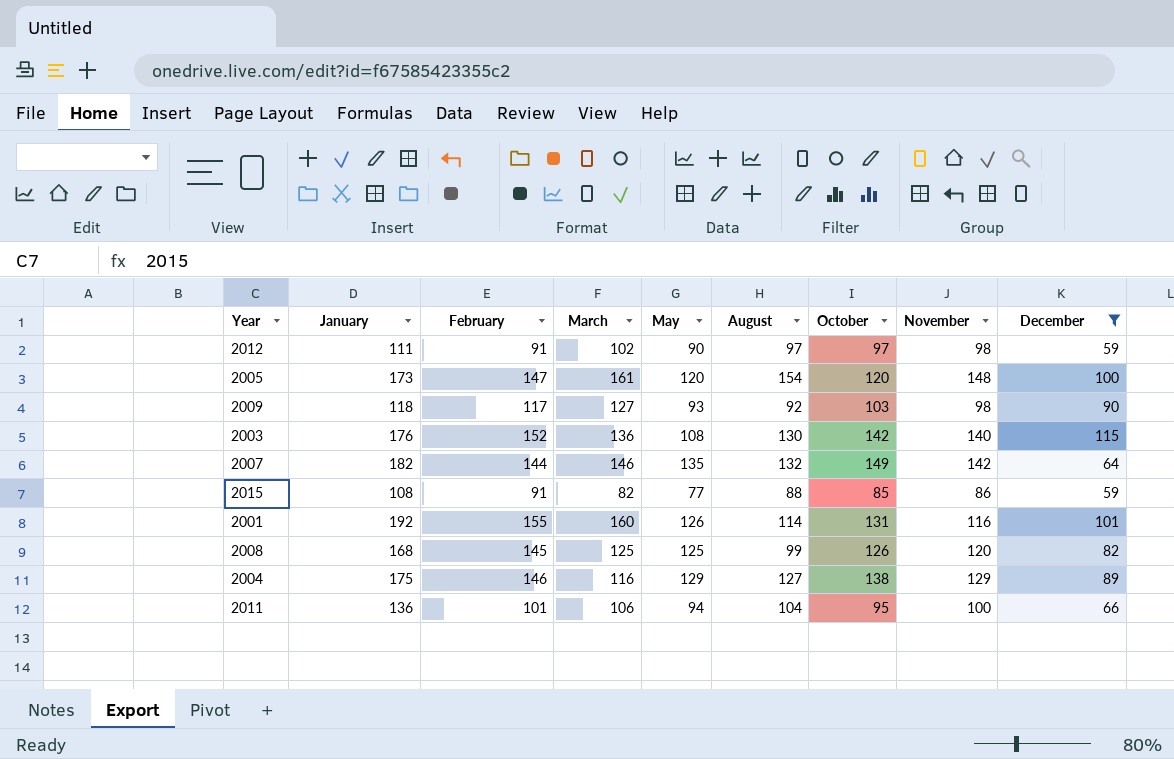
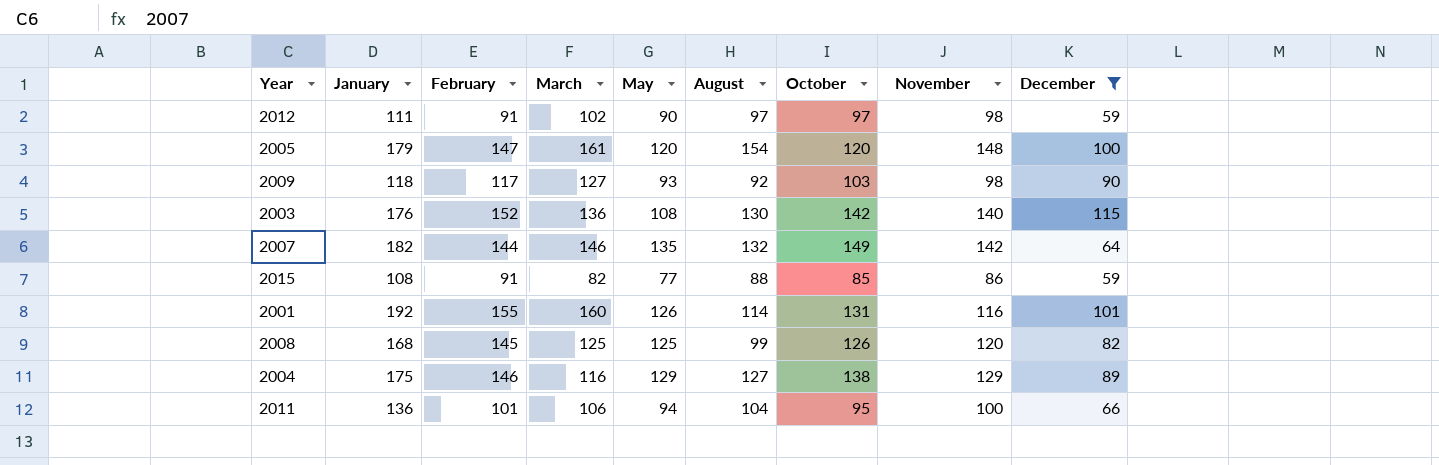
2005 | January: 173 -> 179

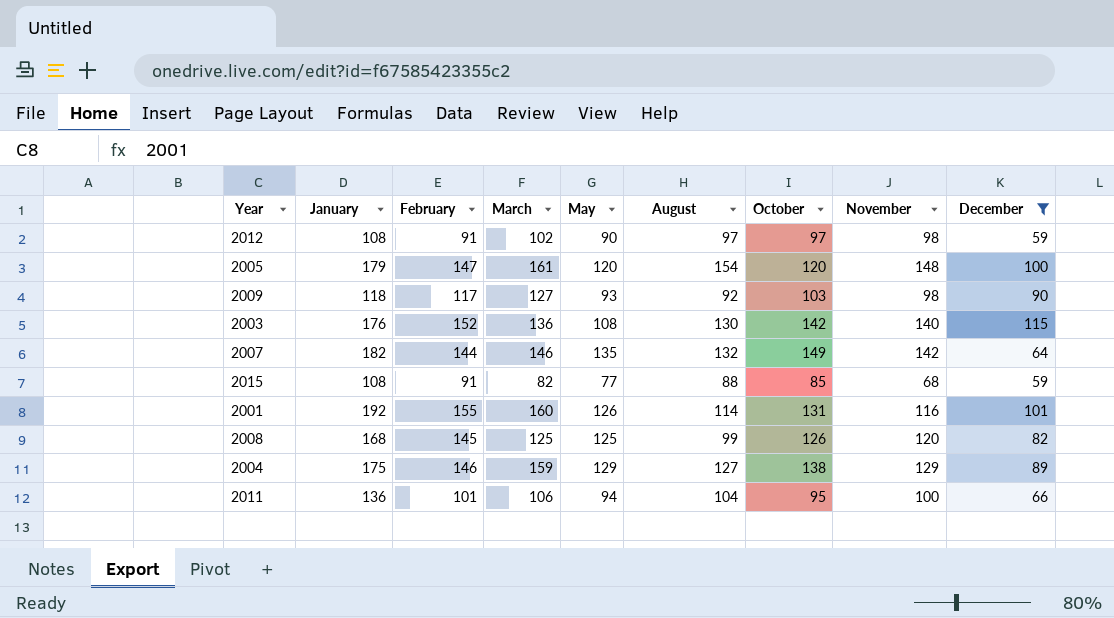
2012 | January: 111 -> 108
2015 | November: 86 -> 68
2004 | March: 116 -> 159

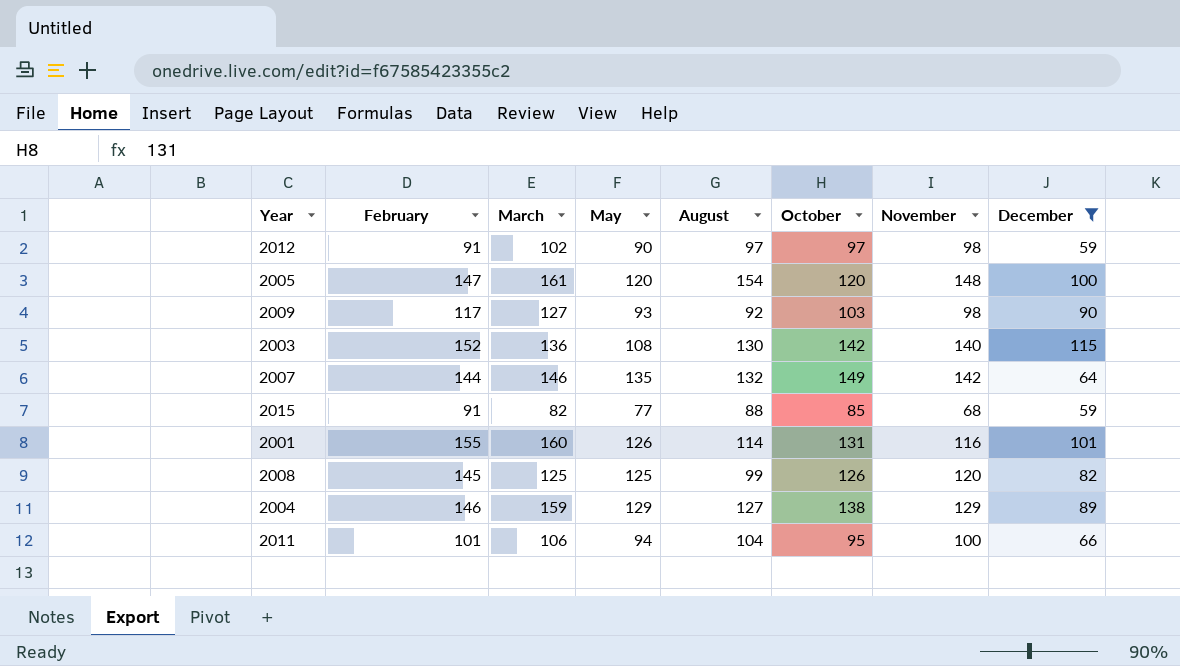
column January | position: 2 -> none

